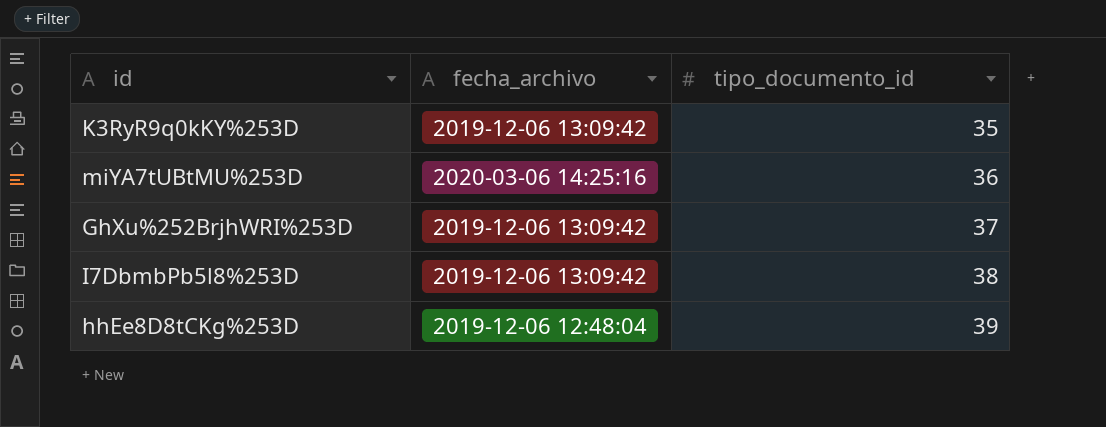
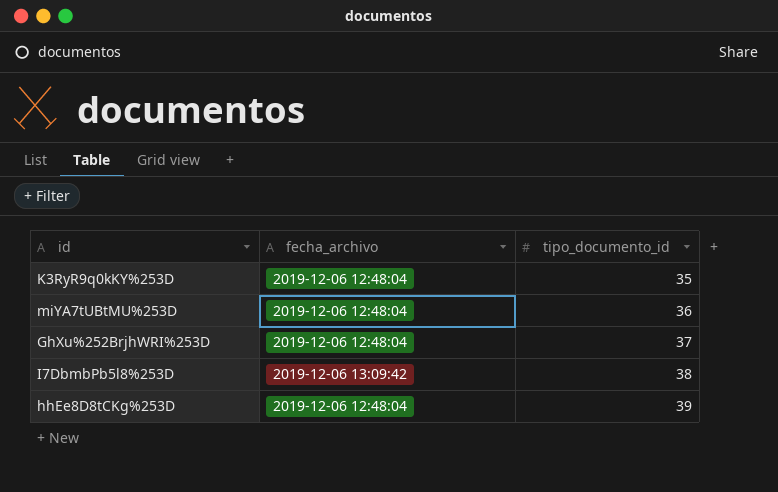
K3RyR9q0kKY%253D | fecha_archivo: 2019-12-06 13:09:42 -> 2019-12-06 12:48:04
miYA7tUBtMU%253D | fecha_archivo: 2020-03-06 14:25:16 -> 2019-12-06 12:48:04
GhXu%252BrjhWRI%253D | fecha_archivo: 2019-12-06 13:09:42 -> 2019-12-06 12:48:04

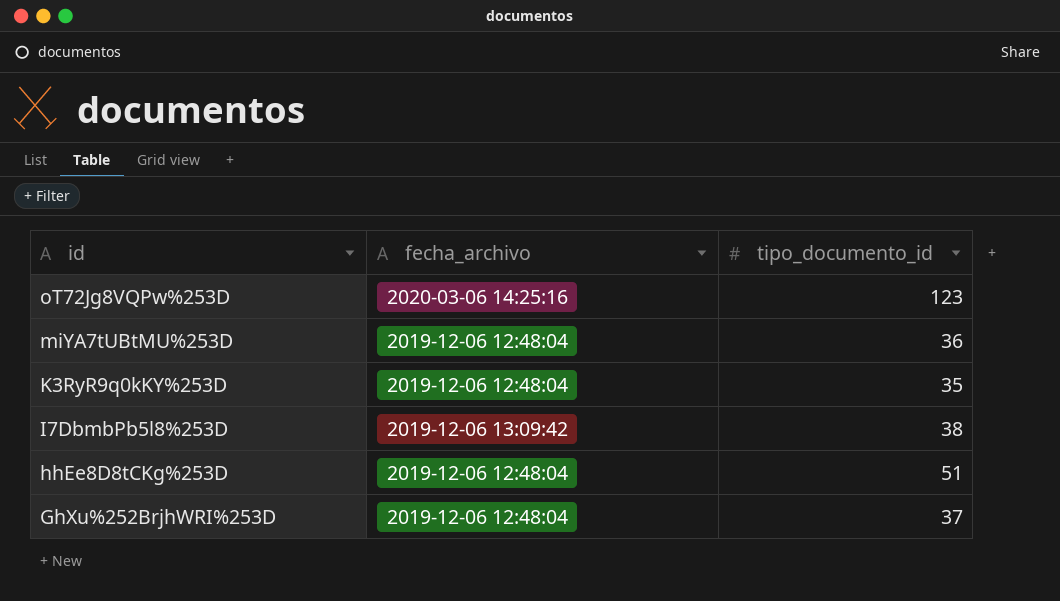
row order: tipo_documento_id ascending -> id descending
row oT72Jg8VQPw%253D: none -> 2020-03-06 14:25:16 | 123
hhEe8D8tCKg%253D | tipo_documento_id: 39 -> 51

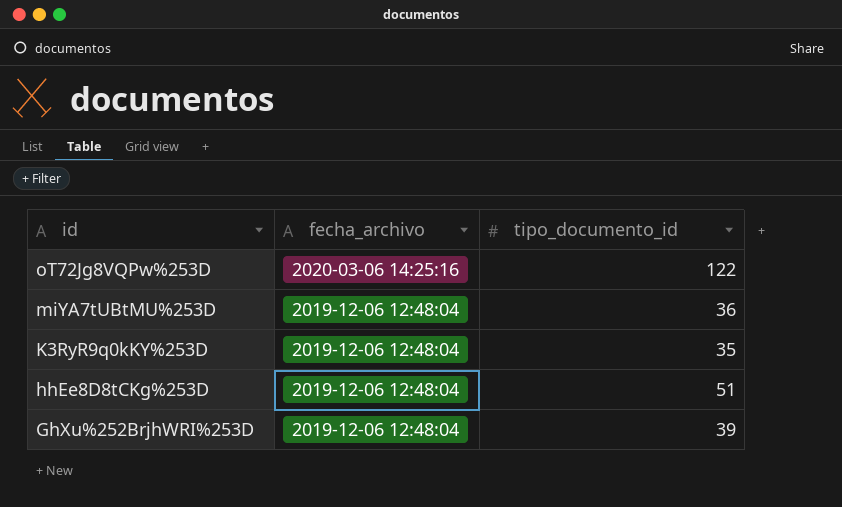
row I7DbmbPb5l8%253D: 2019-12-06 13:09:42 | 38 -> none
oT72Jg8VQPw%253D | tipo_documento_id: 123 -> 122
GhXu%252BrjhWRI%253D | tipo_documento_id: 37 -> 39

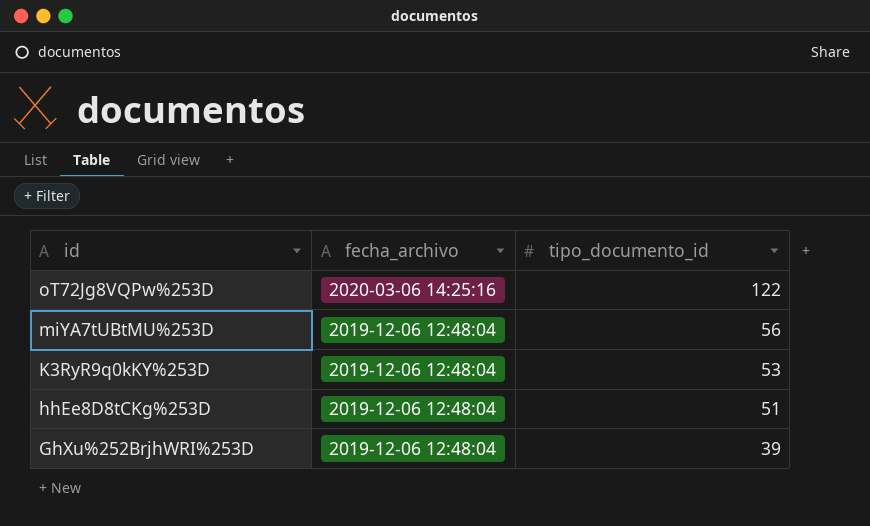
miYA7tUBtMU%253D | tipo_documento_id: 36 -> 56
K3RyR9q0kKY%253D | tipo_documento_id: 35 -> 53

